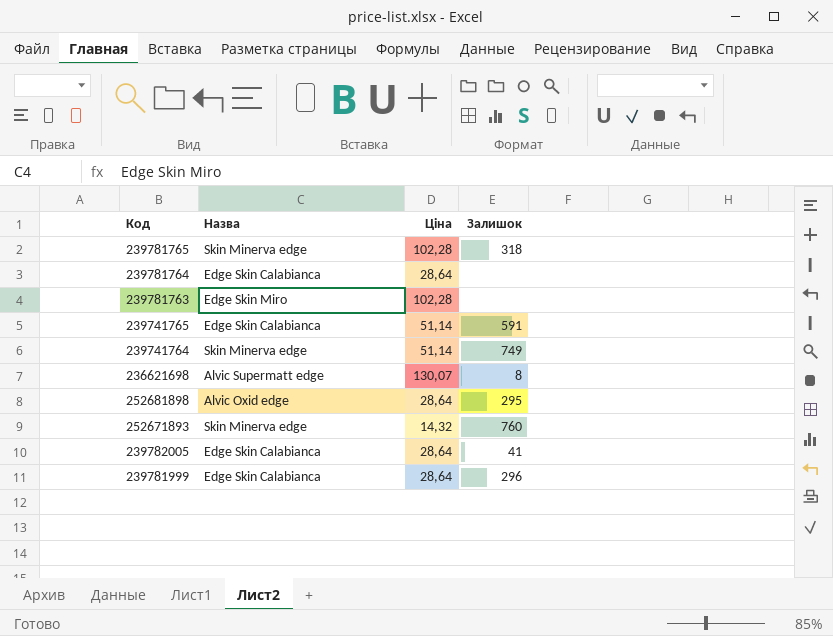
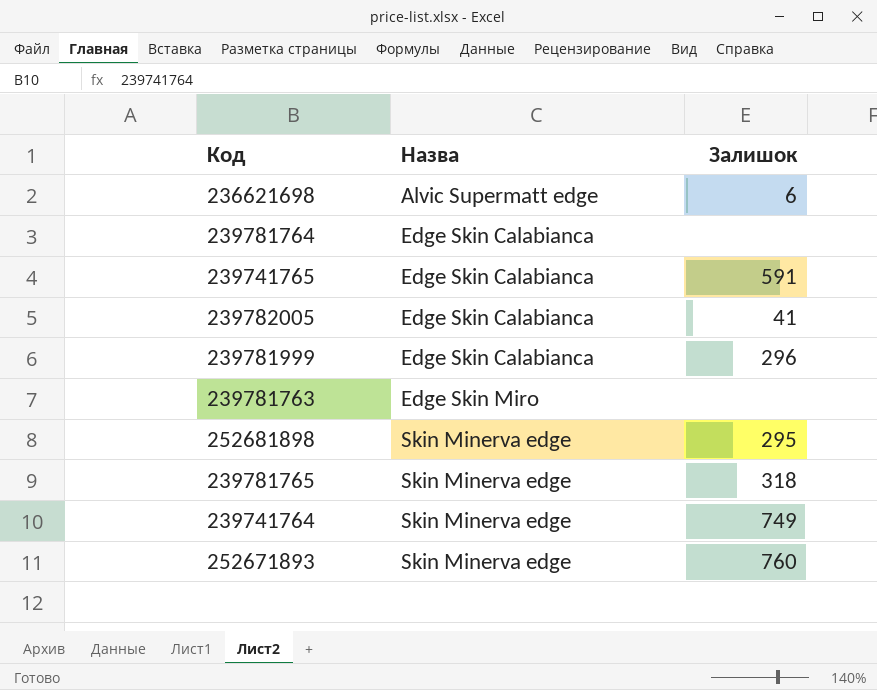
row order: none -> Назва ascending
column Ціна | position: 3 -> none
236621698 | Залишок: 8 -> 6
252681898 | Назва: Alvic Oxid edge -> Skin Minerva edge

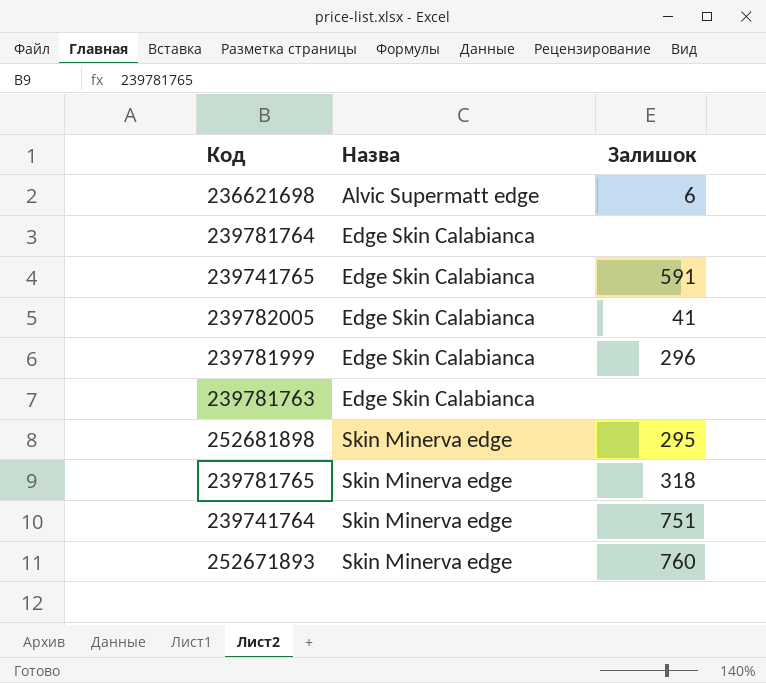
239781763 | Назва: Edge Skin Miro -> Edge Skin Calabianca
239741764 | Залишок: 749 -> 751

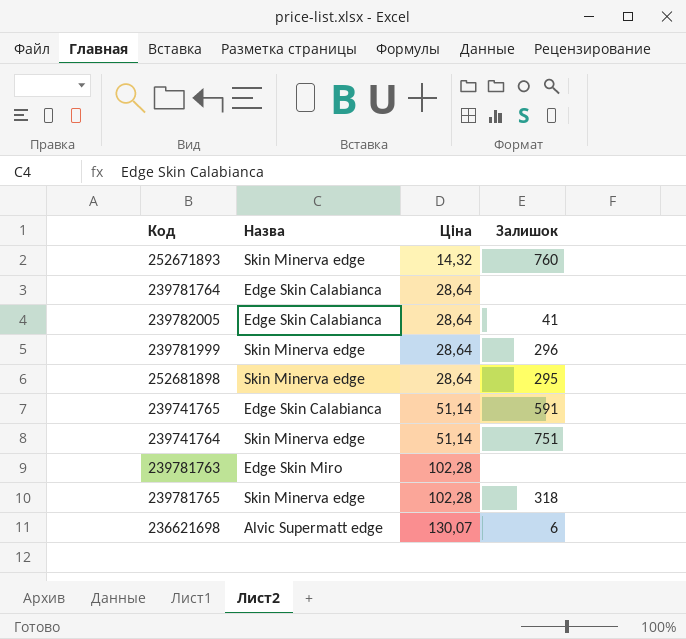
row order: Назва ascending -> Ціна ascending
column Ціна | position: none -> 3
239781999 | Назва: Edge Skin Calabianca -> Skin Minerva edge
239781763 | Назва: Edge Skin Calabianca -> Edge Skin Miro

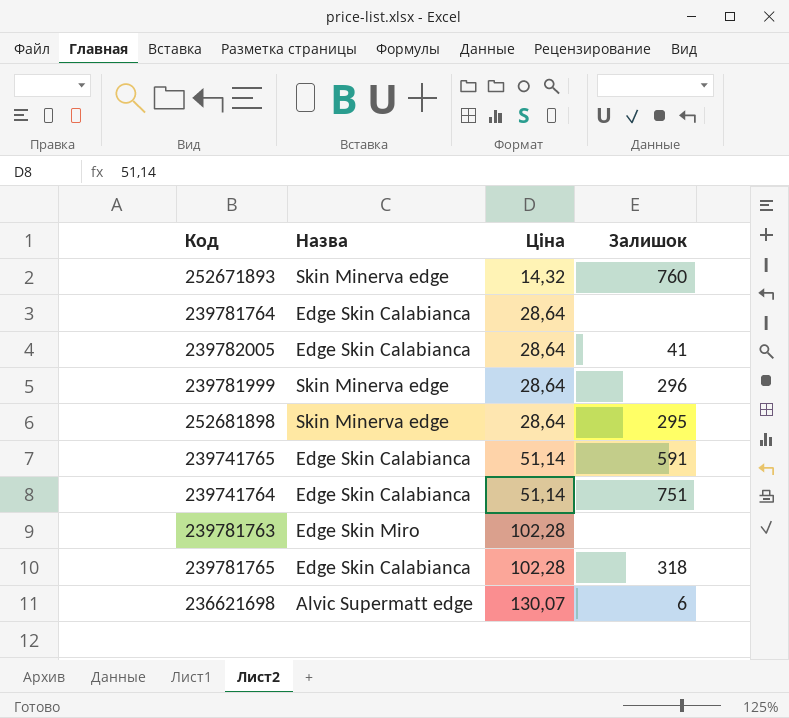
239741764 | Назва: Skin Minerva edge -> Edge Skin Calabianca
239781765 | Назва: Skin Minerva edge -> Edge Skin Calabianca

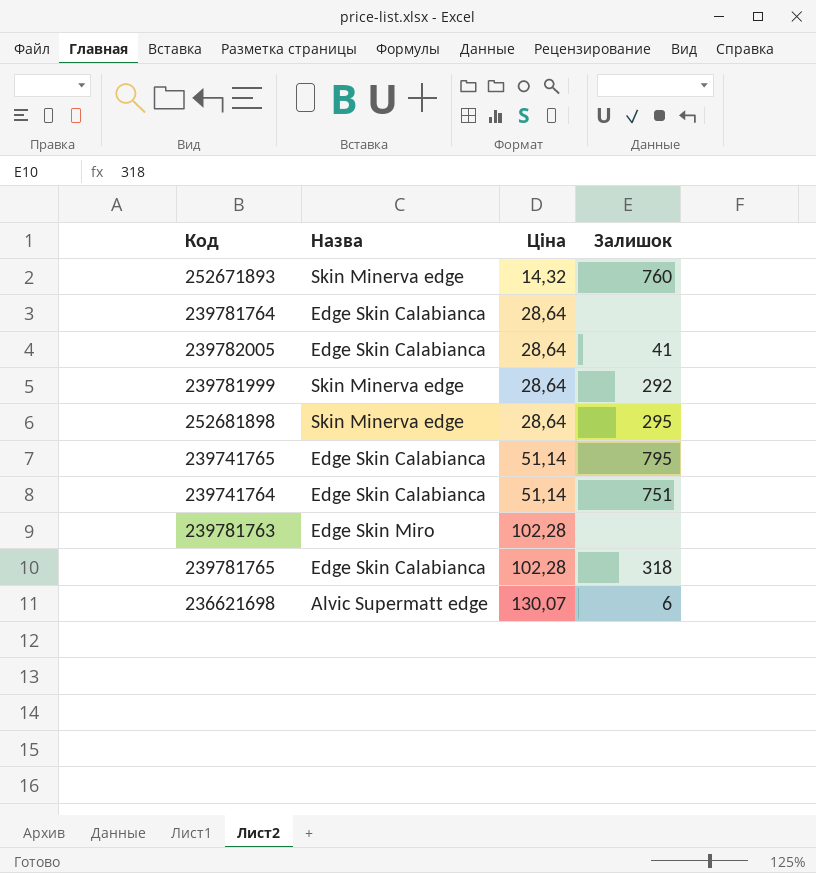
239781999 | Залишок: 296 -> 292
239741765 | Залишок: 591 -> 795

